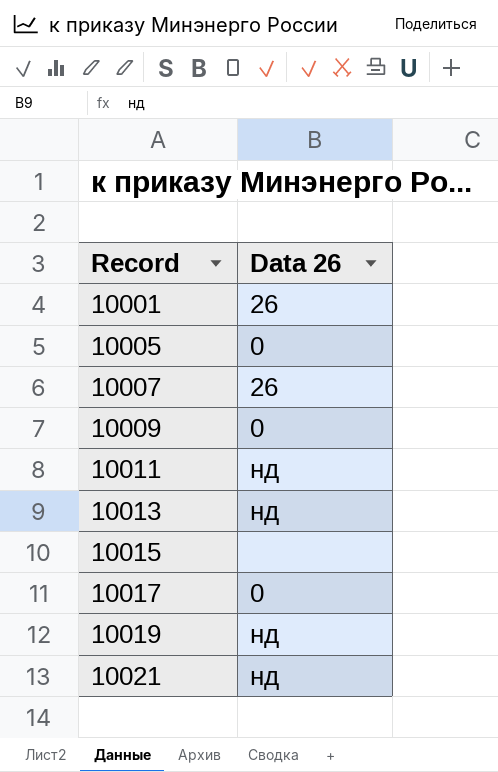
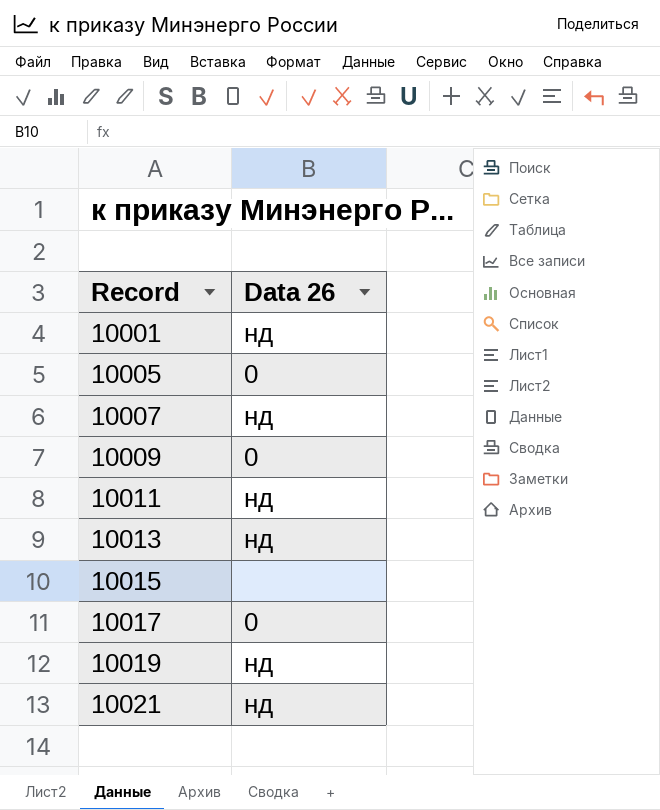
10001 | Data 26: 26 -> нд
10007 | Data 26: 26 -> нд

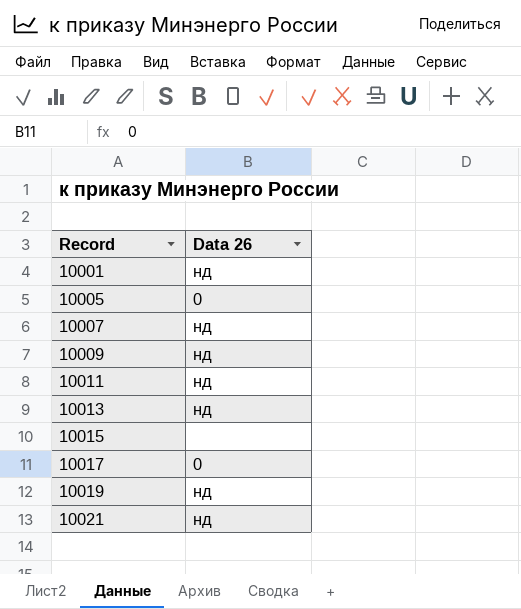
10009 | Data 26: 0 -> нд

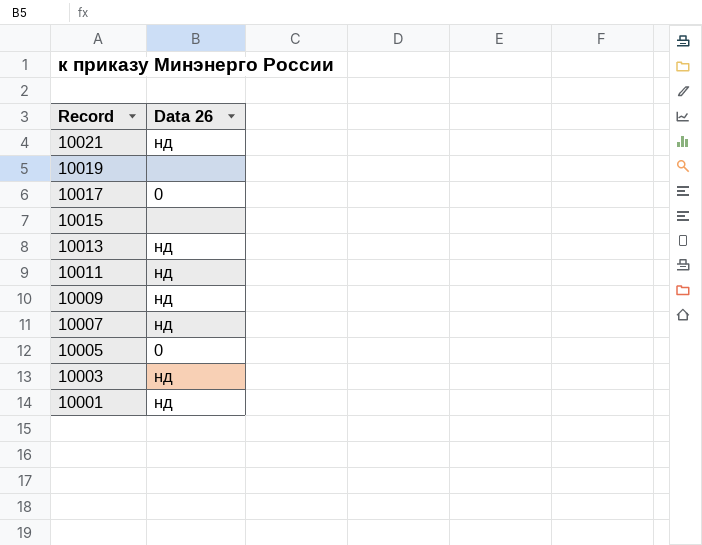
row order: Record ascending -> Record descending
10019 | Data 26: нд -> none
row 10003: none -> нд

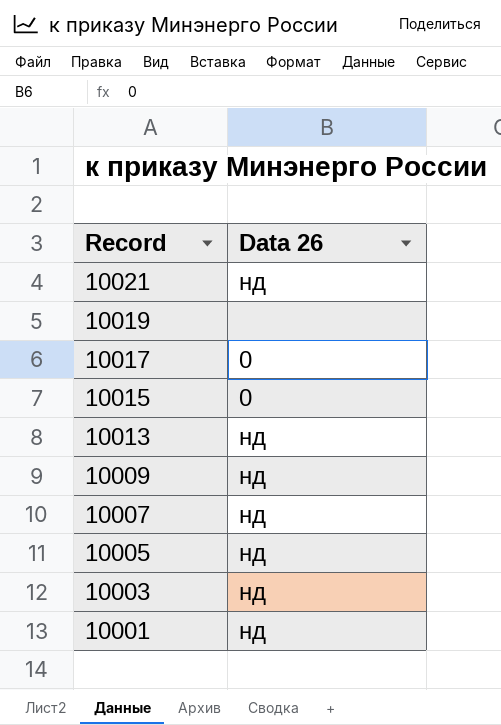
row 10011: нд -> none
10015 | Data 26: none -> 0
10005 | Data 26: 0 -> нд

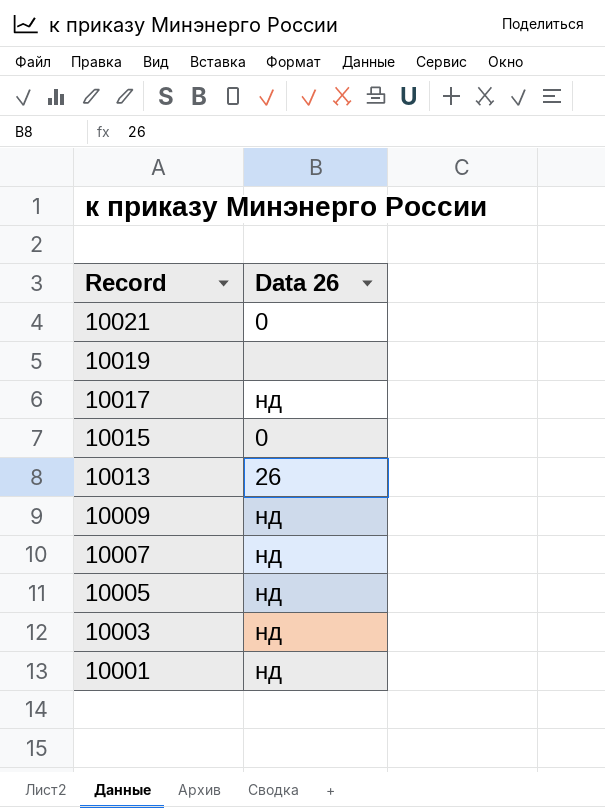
10021 | Data 26: нд -> 0
10017 | Data 26: 0 -> нд
10013 | Data 26: нд -> 26

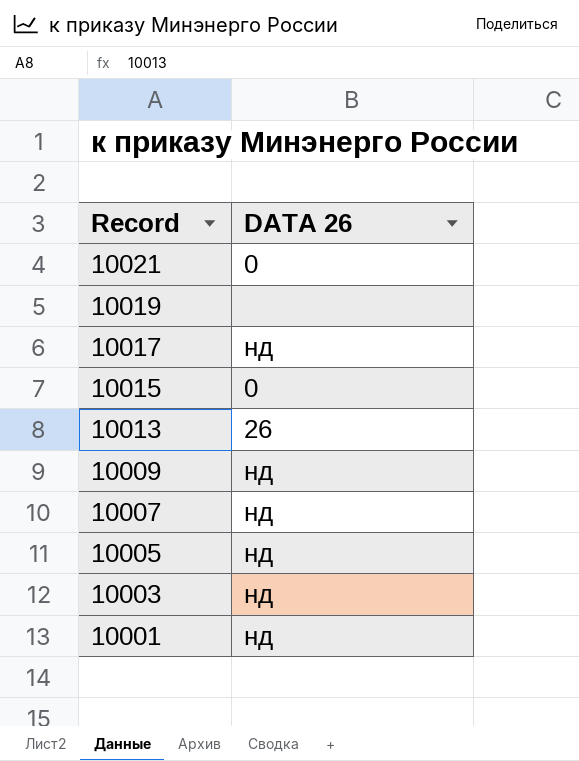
column name: Data 26 -> DATA 26

